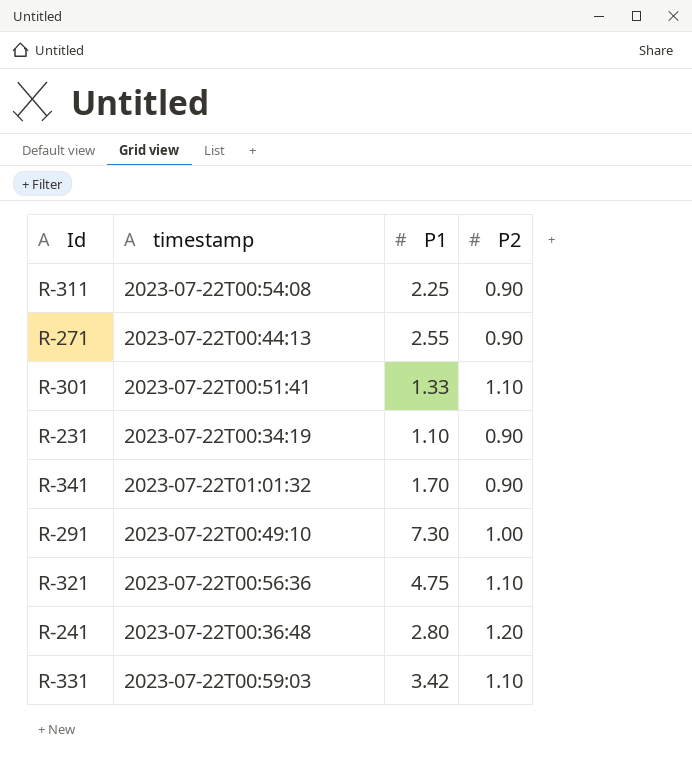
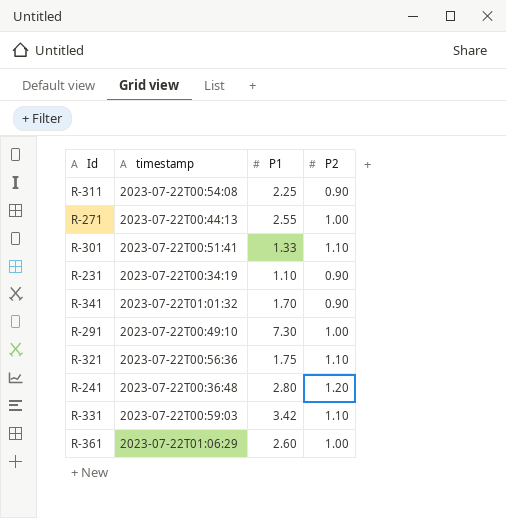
R-271 | P2: 0.90 -> 1.00
R-321 | P1: 4.75 -> 1.75
row R-361: none -> 2023-07-22T01:06:29 | 2.60 | 1.00

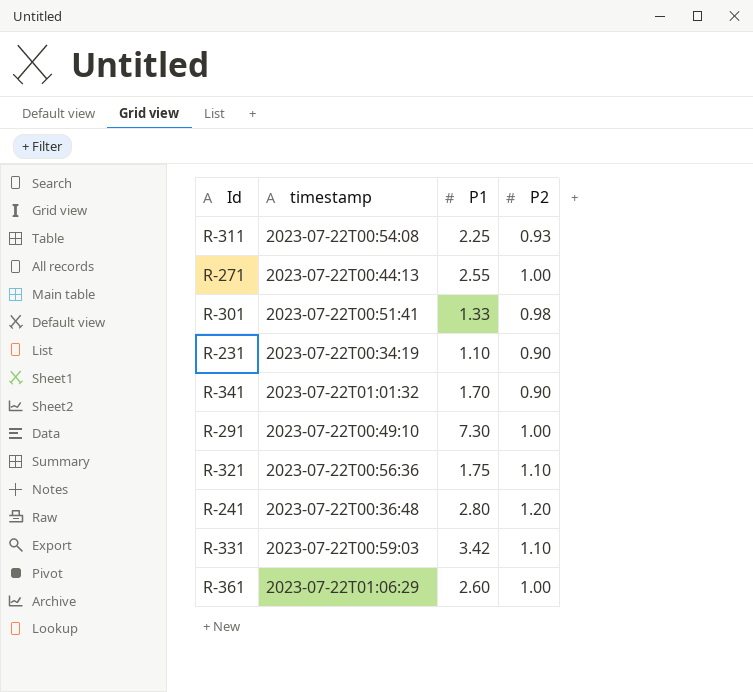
R-311 | P2: 0.90 -> 0.93
R-301 | P2: 1.10 -> 0.98

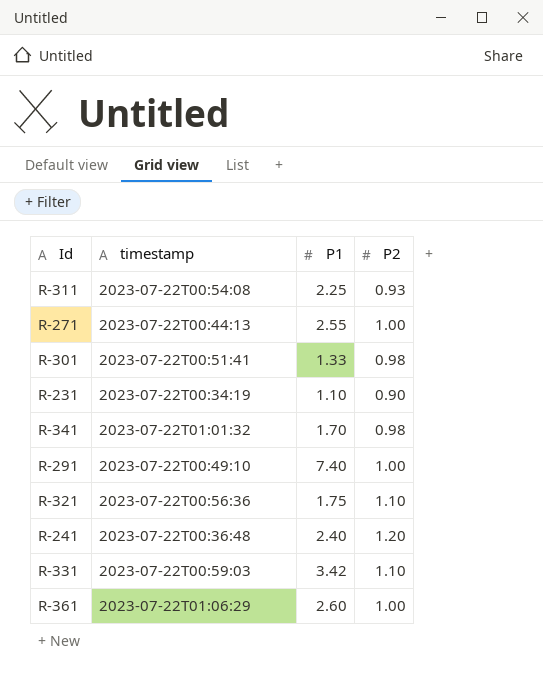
R-341 | P2: 0.90 -> 0.98
R-291 | P1: 7.30 -> 7.40
R-241 | P1: 2.80 -> 2.40

